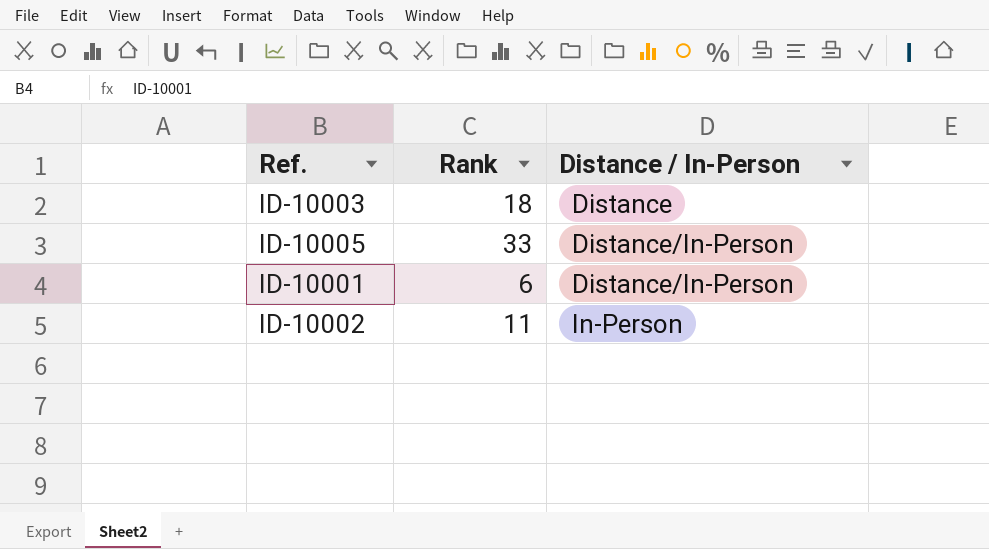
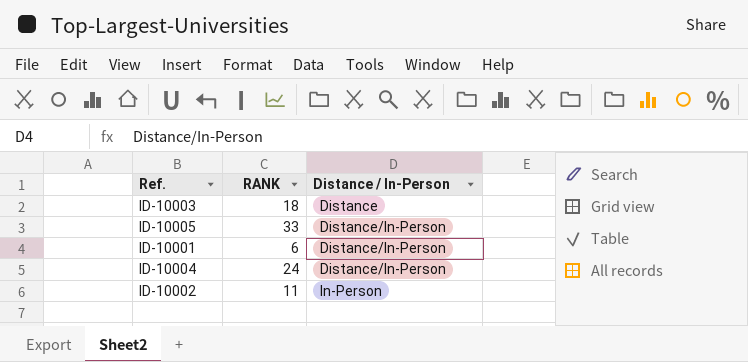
column name: Rank -> RANK
row ID-10004: none -> 24 | Distance/In-Person

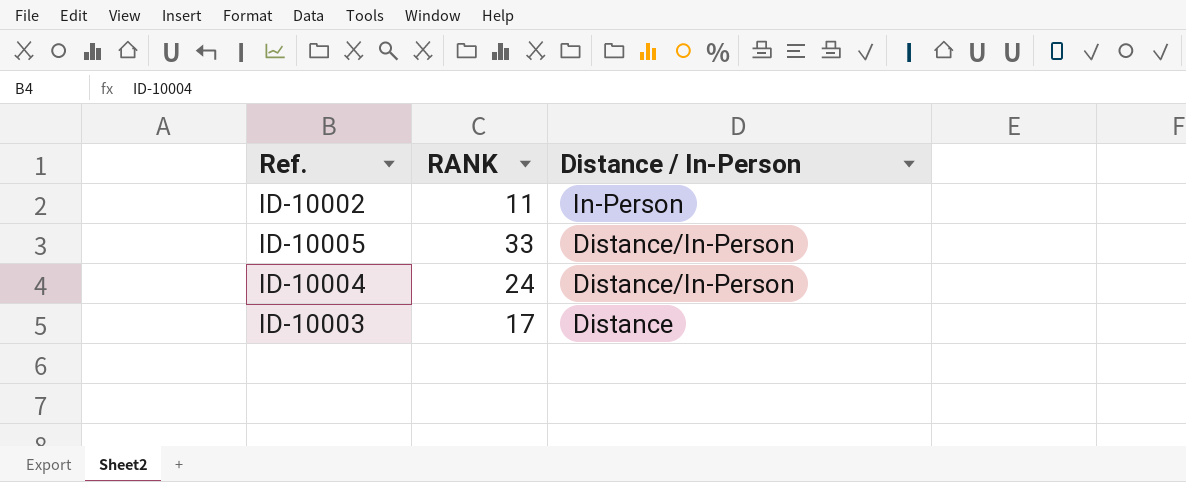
row order: Distance / In-Person ascending -> Distance / In-Person descending
row ID-10001: 6 | Distance/In-Person -> none
ID-10003 | RANK: 18 -> 17

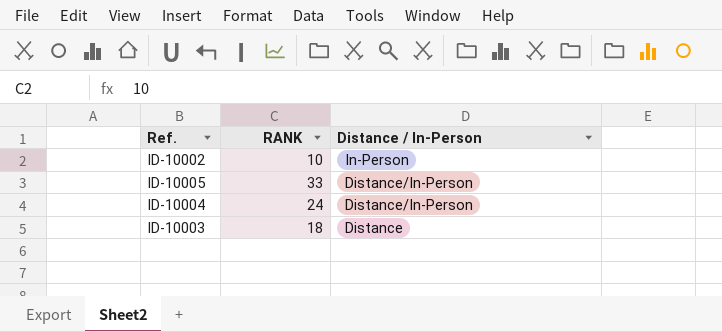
ID-10002 | RANK: 11 -> 10
ID-10003 | RANK: 17 -> 18

